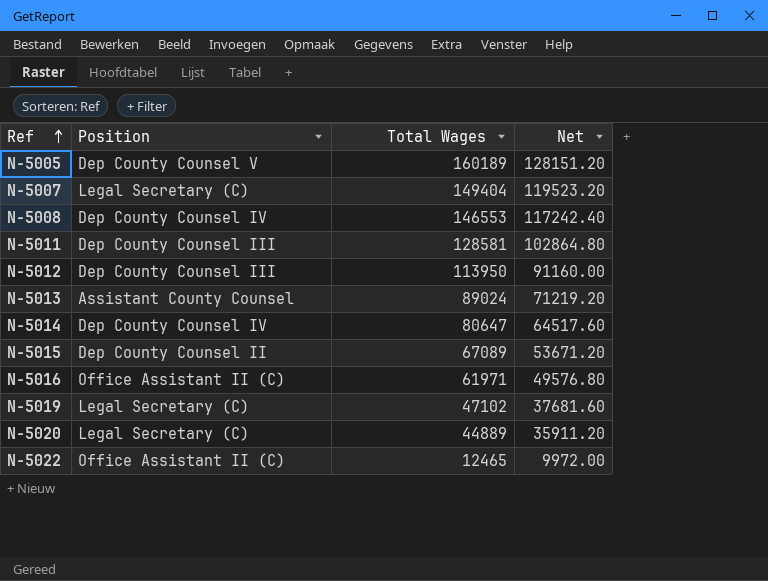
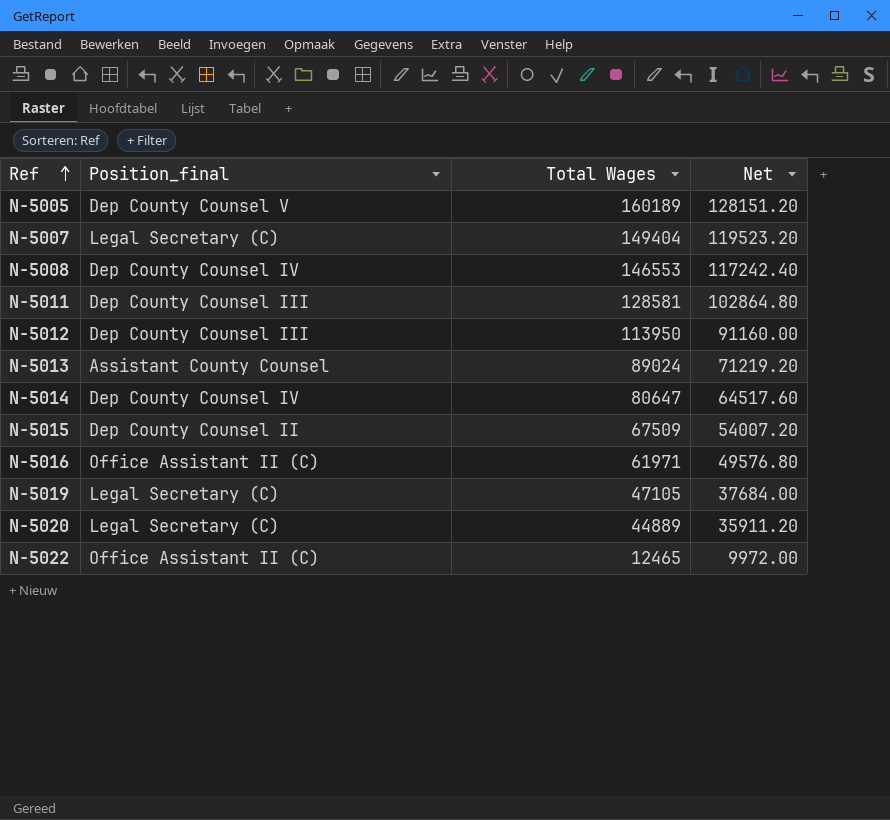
column name: Position -> Position_final
N-5015 | Total Wages: 67089 -> 67509
N-5015 | Net: 53671.20 -> 54007.20
N-5019 | Total Wages: 47102 -> 47105
N-5019 | Net: 37681.60 -> 37684.00

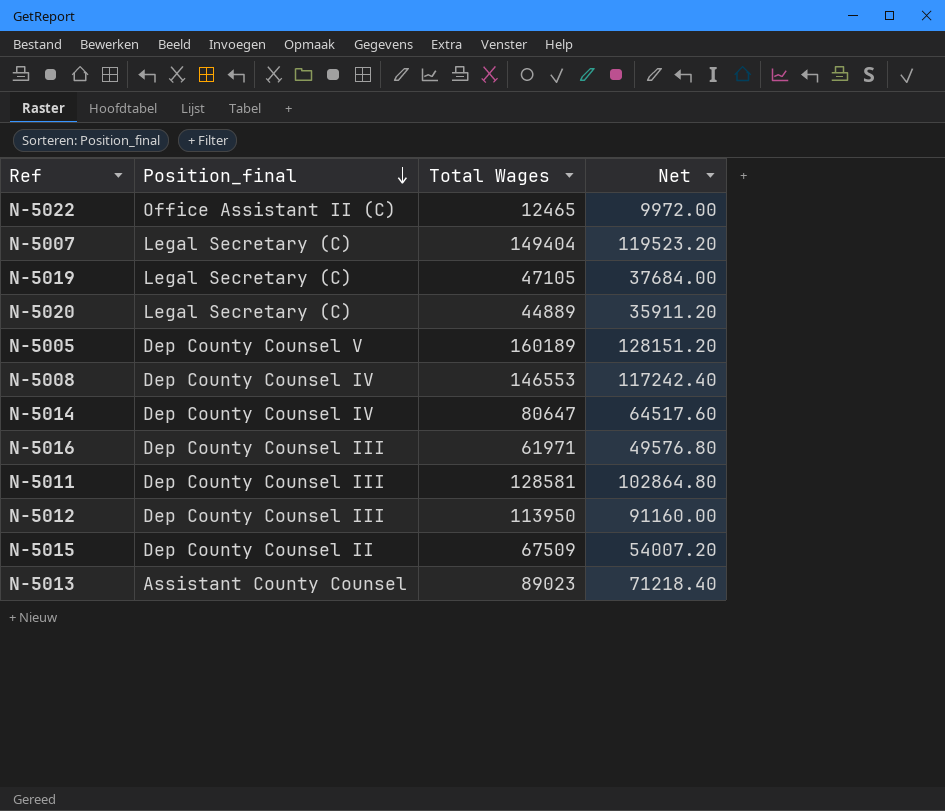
row order: Ref ascending -> Position_final descending
N-5016 | Position_final: Office Assistant II (C) -> Dep County Counsel III
N-5013 | Total Wages: 89024 -> 89023
N-5013 | Net: 71219.20 -> 71218.40

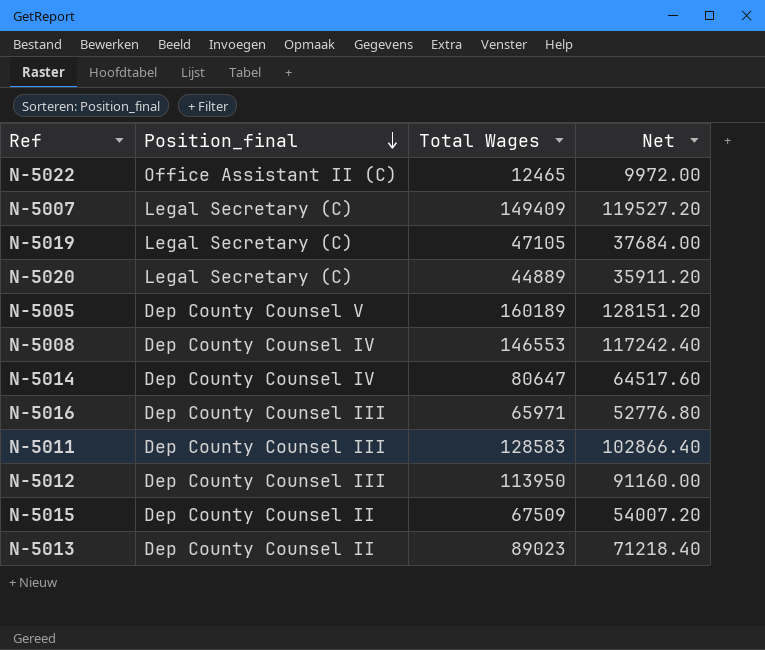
N-5007 | Total Wages: 149404 -> 149409
N-5007 | Net: 119523.20 -> 119527.20
N-5016 | Total Wages: 61971 -> 65971
N-5016 | Net: 49576.80 -> 52776.80
N-5011 | Total Wages: 128581 -> 128583
N-5011 | Net: 102864.80 -> 102866.40
N-5013 | Position_final: Assistant County Counsel -> Dep County Counsel II

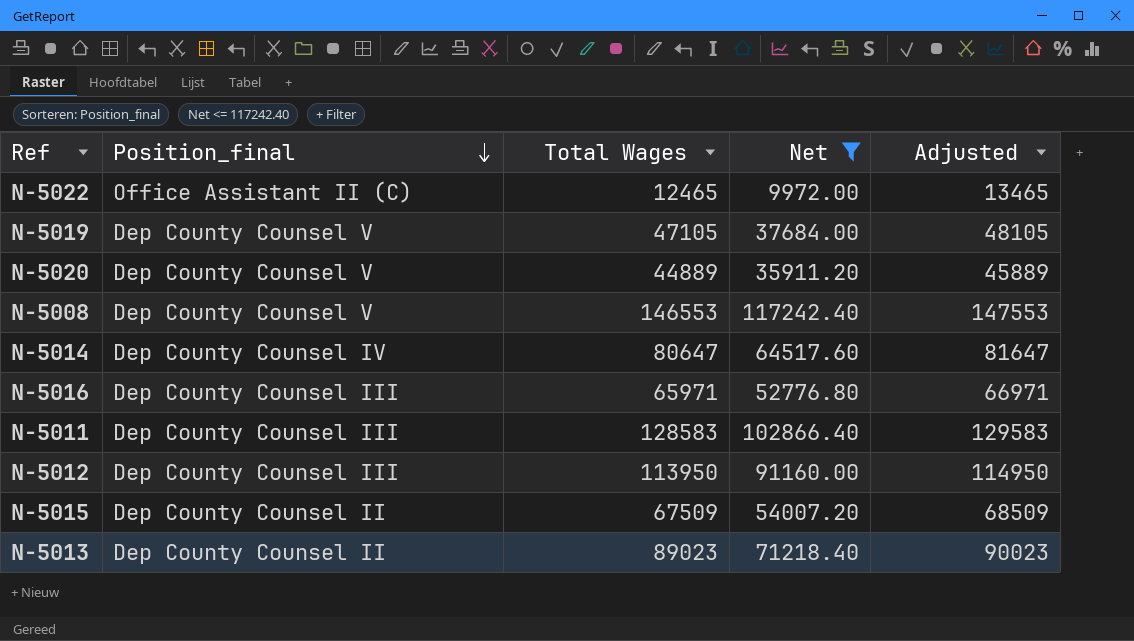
filter: none -> Net <= 117242.40
column Adjusted | formula: none -> [Total Wages] + 1000
N-5019 | Position_final: Legal Secretary (C) -> Dep County Counsel V
N-5020 | Position_final: Legal Secretary (C) -> Dep County Counsel V
N-5008 | Position_final: Dep County Counsel IV -> Dep County Counsel V

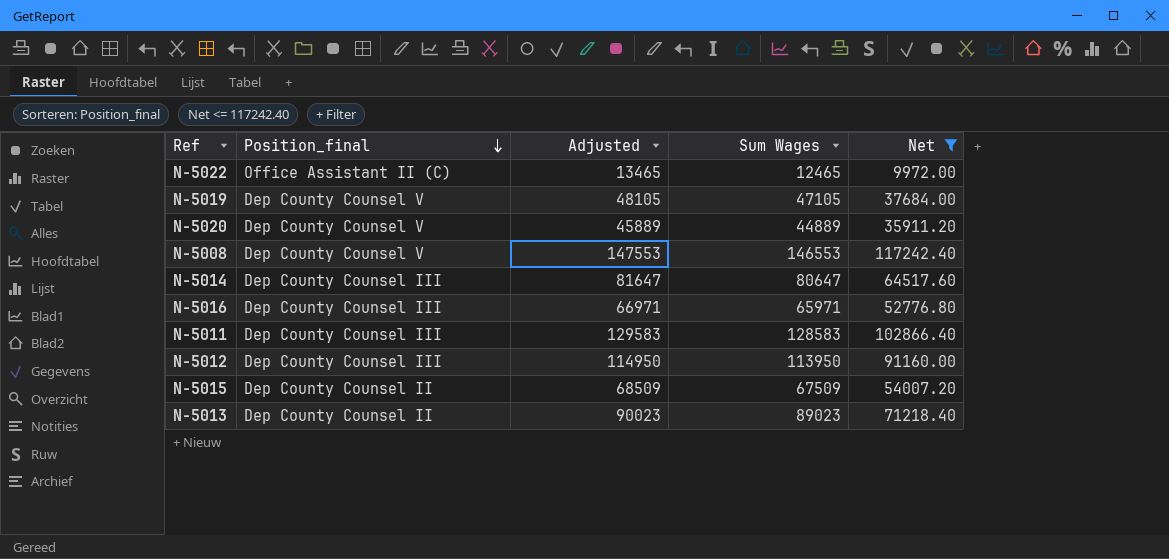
column Adjusted | position: 5 -> 3
column name: Total Wages -> Sum Wages
N-5014 | Position_final: Dep County Counsel IV -> Dep County Counsel III

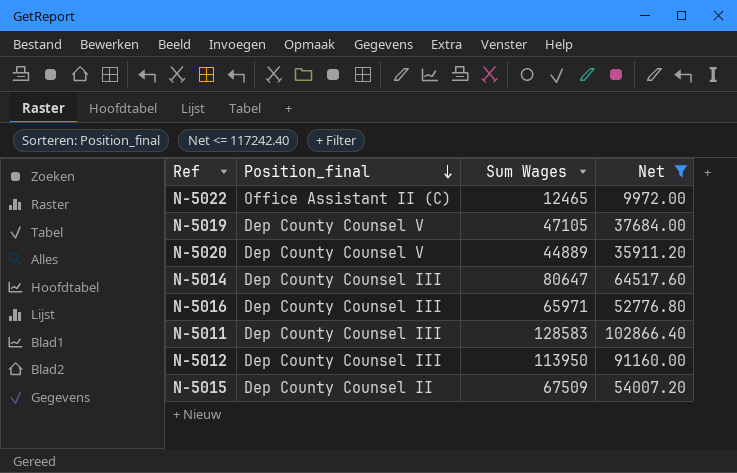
column Adjusted | formula: [Sum Wages] + 1000 -> none
row N-5008: Dep County Counsel V | 147553 | 146553 | 117242.40 -> none
row N-5013: Dep County Counsel II | 90023 | 89023 | 71218.40 -> none

